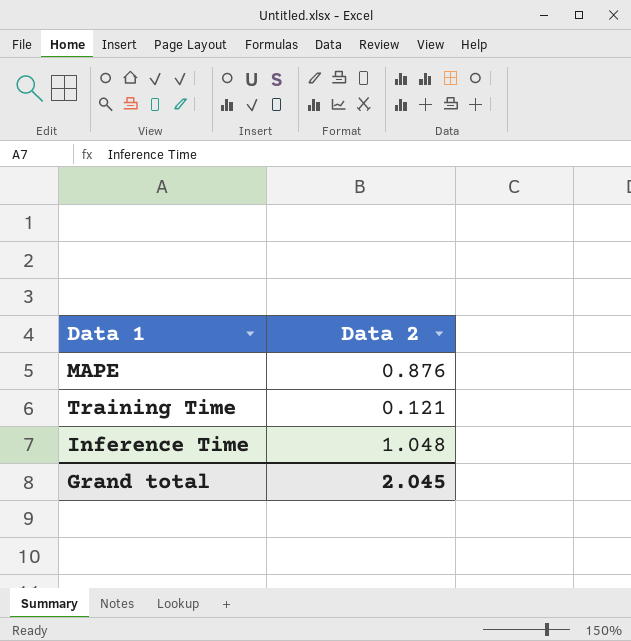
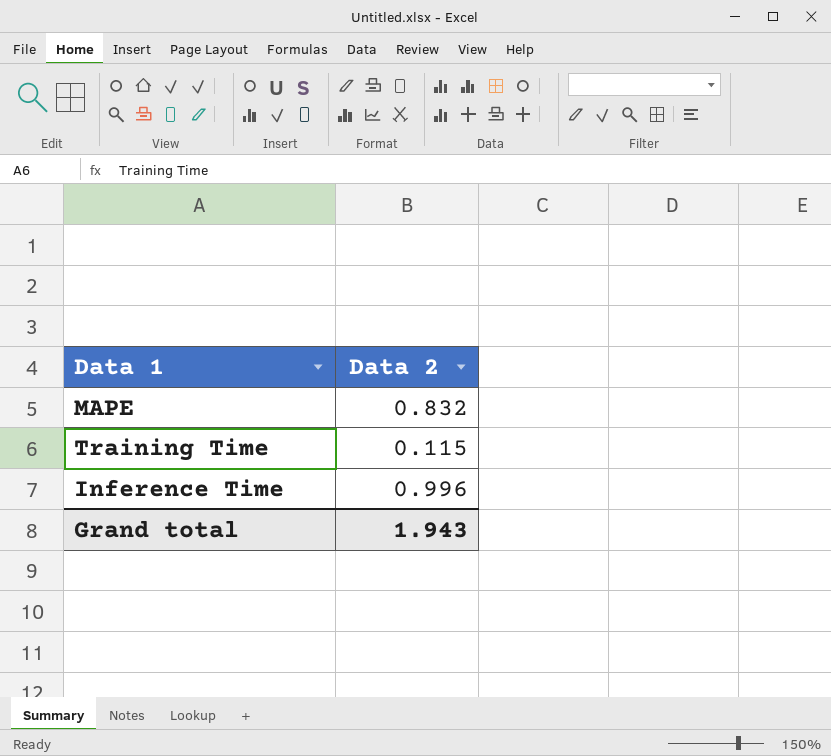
MAPE | Data 2: 0.876 -> 0.832
Training Time | Data 2: 0.121 -> 0.115
Inference Time | Data 2: 1.048 -> 0.996
Grand total | Data 2: 2.045 -> 1.943

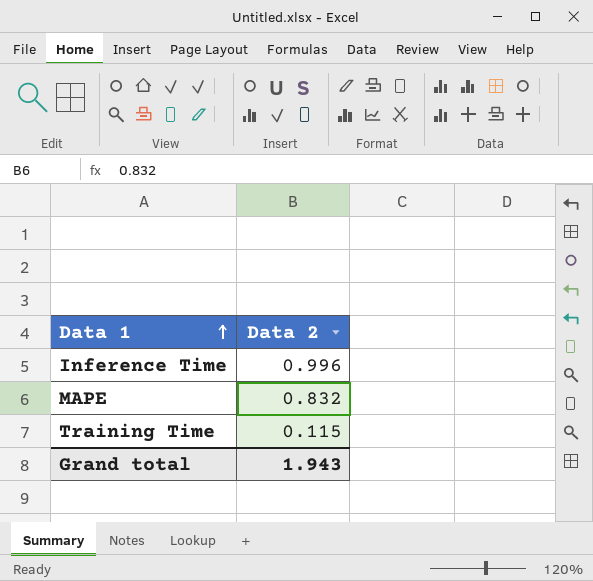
row order: none -> Data 1 ascending

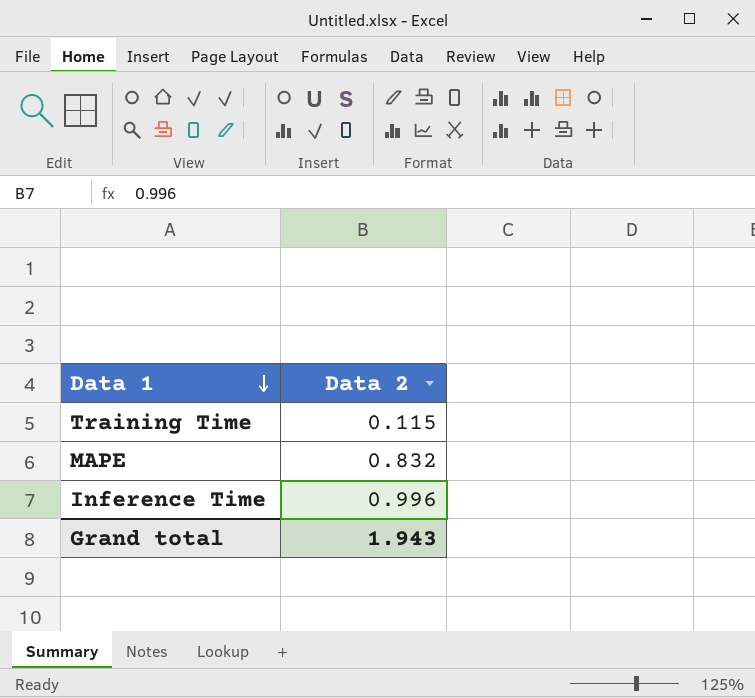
row order: Data 1 ascending -> Data 1 descending

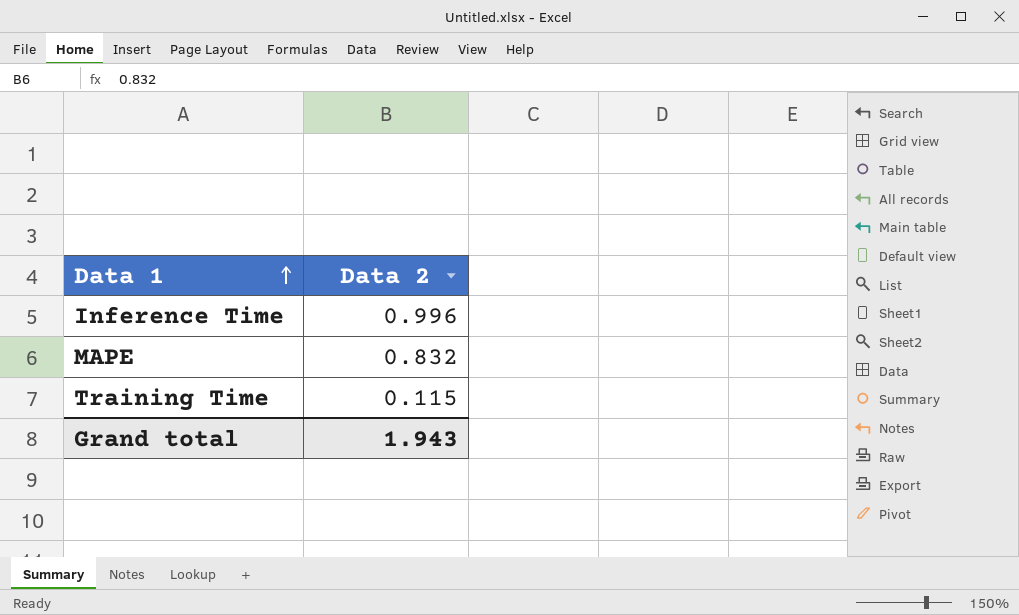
row order: Data 1 descending -> Data 1 ascending

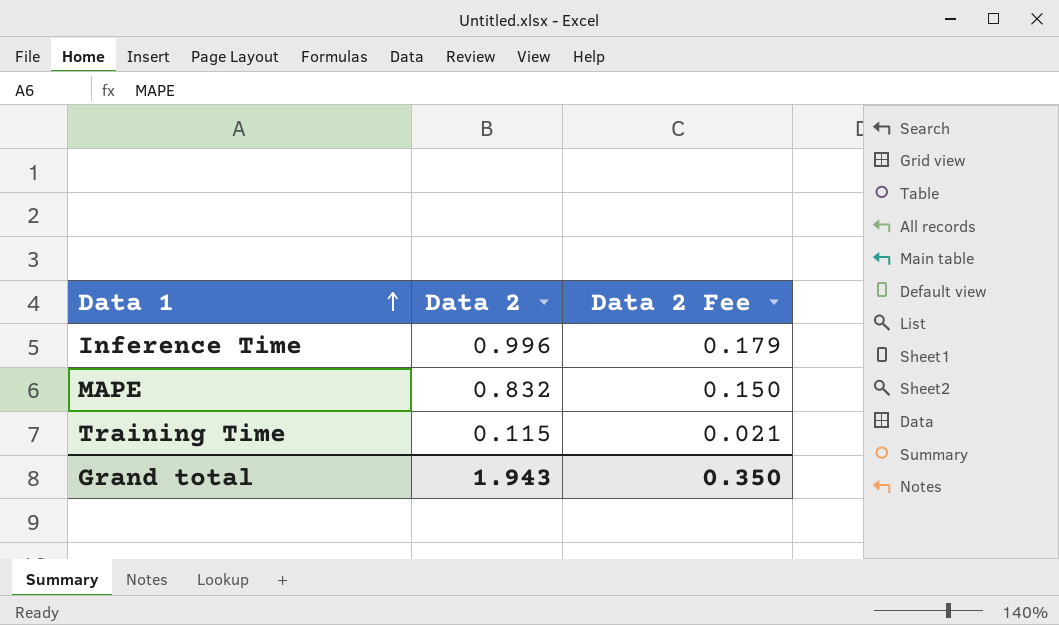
column Data 2 Fee | formula: none -> [Data 2] * 0.18

